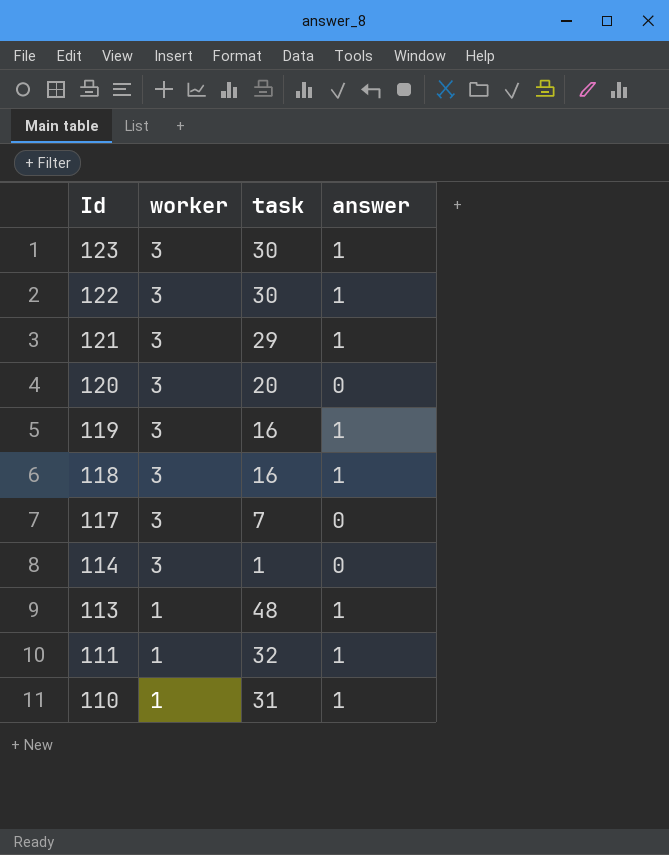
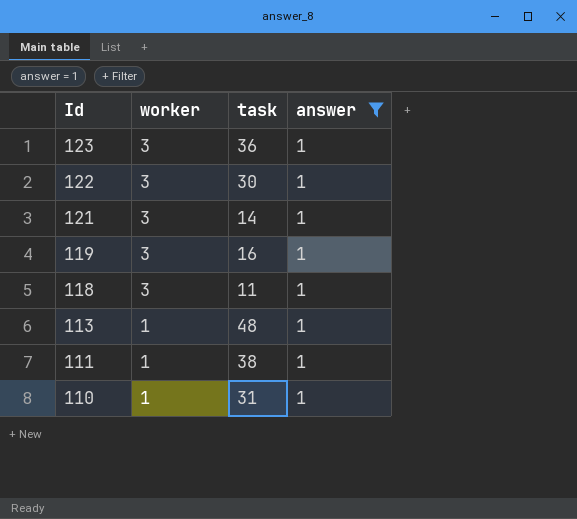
filter: none -> answer = 1
123 | task: 30 -> 36
121 | task: 29 -> 14
118 | task: 16 -> 11
111 | task: 32 -> 38

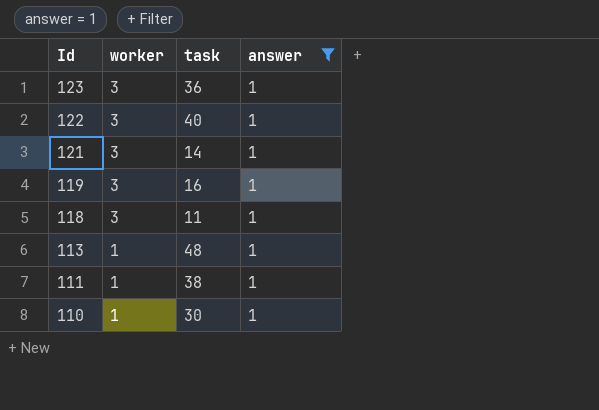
122 | task: 30 -> 40
110 | task: 31 -> 30

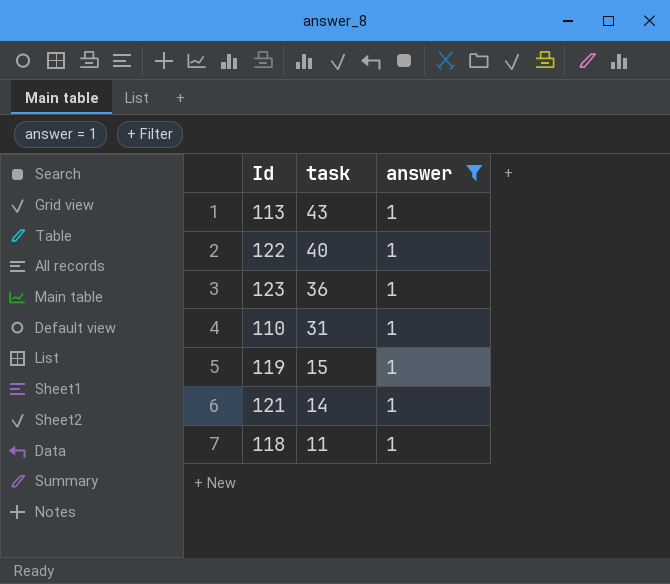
row order: Id descending -> task descending
column worker | position: 2 -> none
row 111: 1 | 38 | 1 -> none
113 | task: 48 -> 43
110 | task: 30 -> 31
119 | task: 16 -> 15

